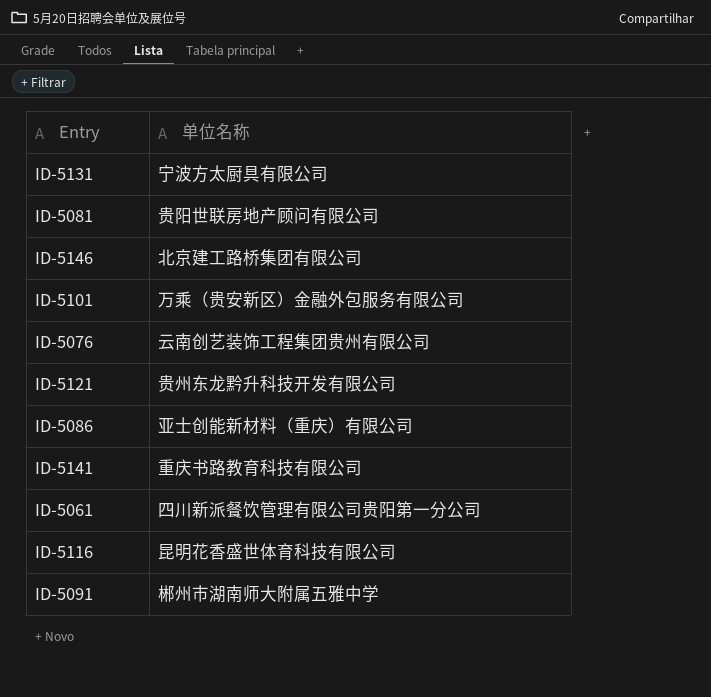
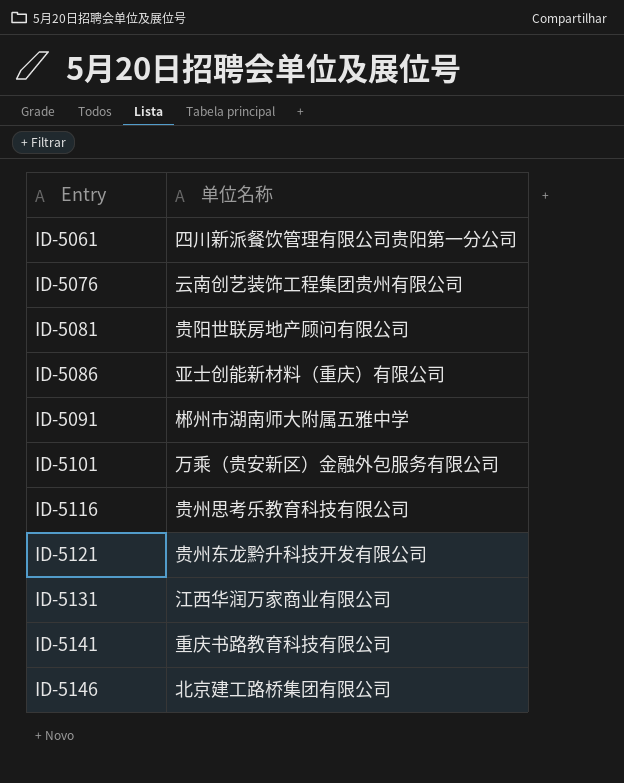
row order: none -> Entry ascending
ID-5116 | 单位名称: 昆明花香盛世体育科技有限公司 -> 贵州思考乐教育科技有限公司
ID-5131 | 单位名称: 宁波方太厨具有限公司 -> 江西华润万家商业有限公司

